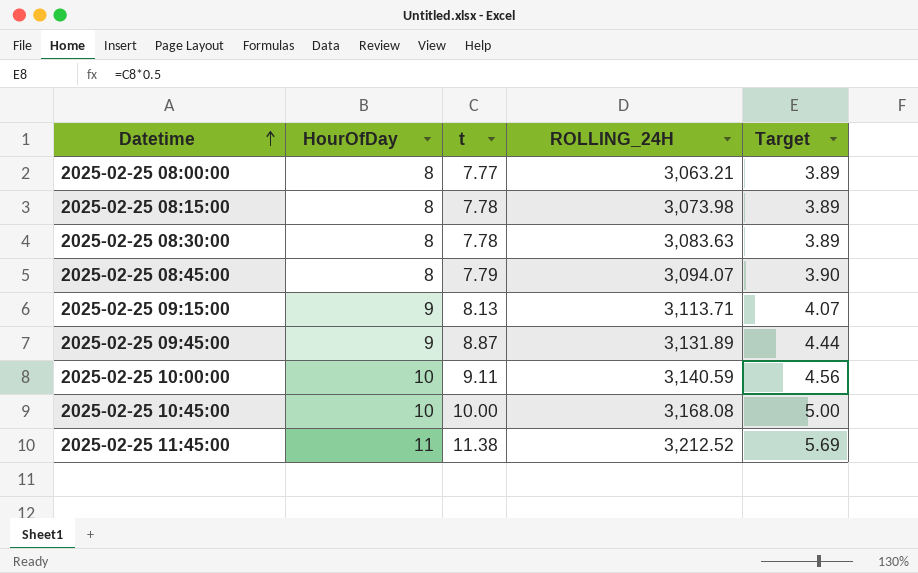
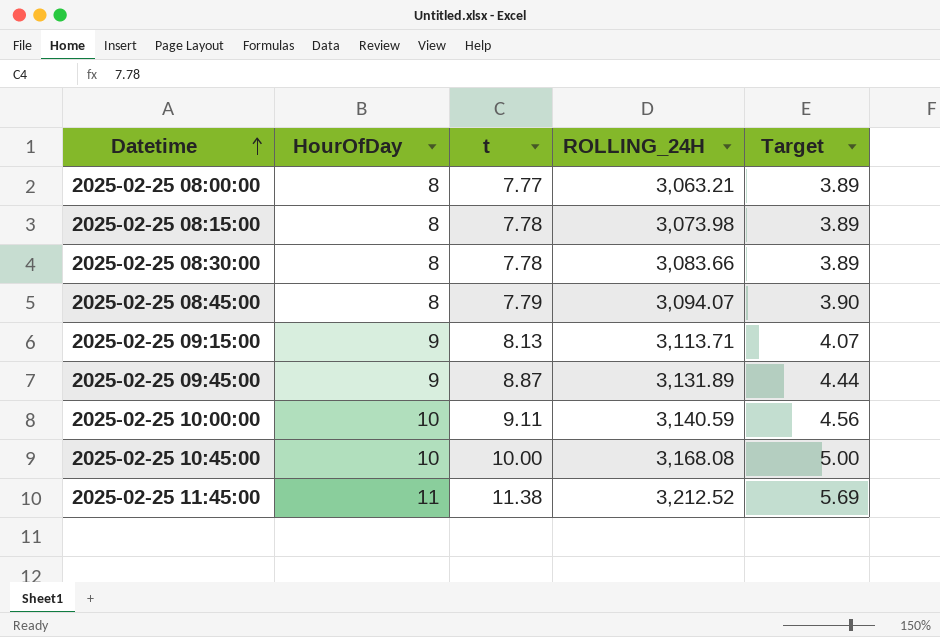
2025-02-25 08:30:00 | ROLLING_24H: 3,083.63 -> 3,083.66

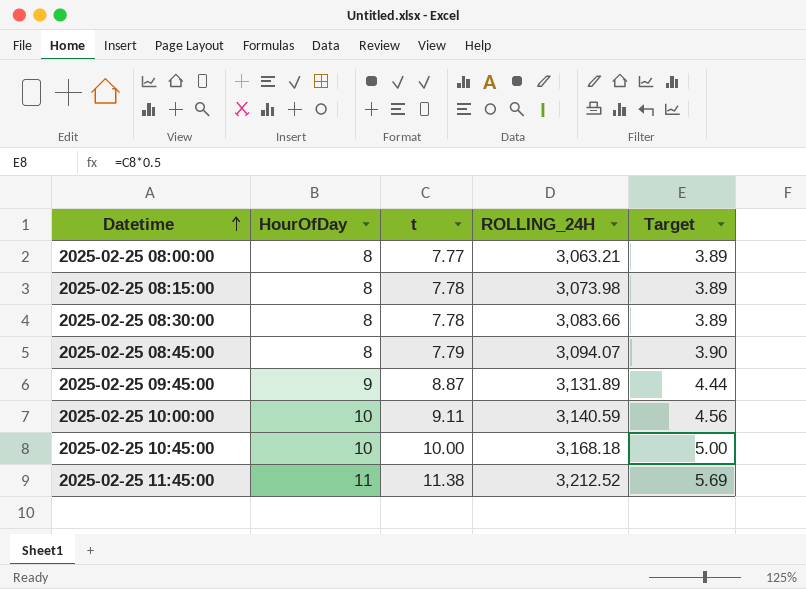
row 2025-02-25 09:15:00: 9 | 8.13 | 3,113.71 | 4.07 -> none
2025-02-25 10:45:00 | ROLLING_24H: 3,168.08 -> 3,168.18

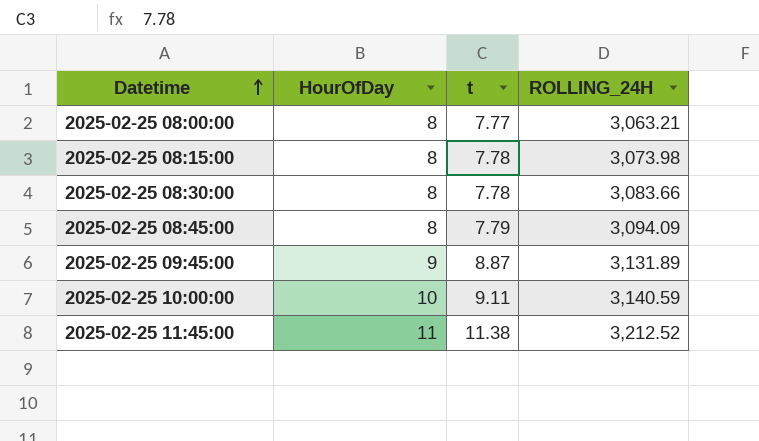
column Target | formula: [t] * 0.5 -> none
row 2025-02-25 10:45:00: 10 | 10.00 | 3,168.18 | 5.00 -> none
2025-02-25 08:45:00 | ROLLING_24H: 3,094.07 -> 3,094.09

